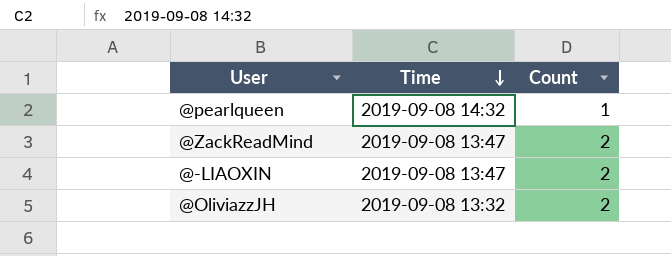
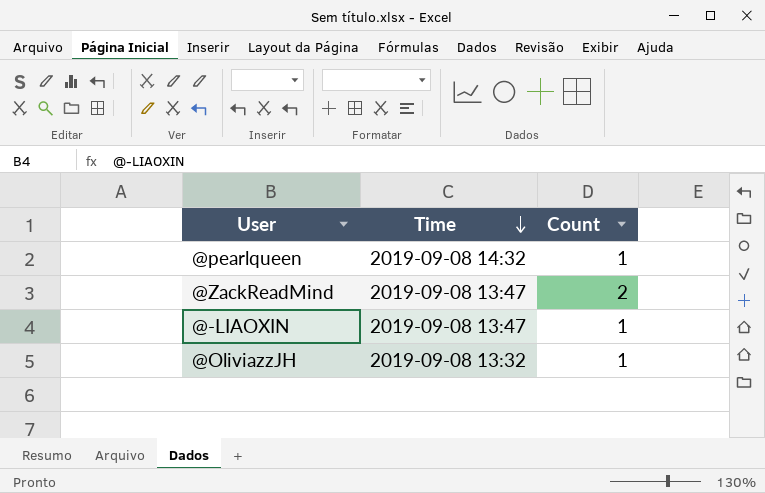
@-LIAOXIN | Count: 2 -> 1
@OliviazzJH | Count: 2 -> 1

